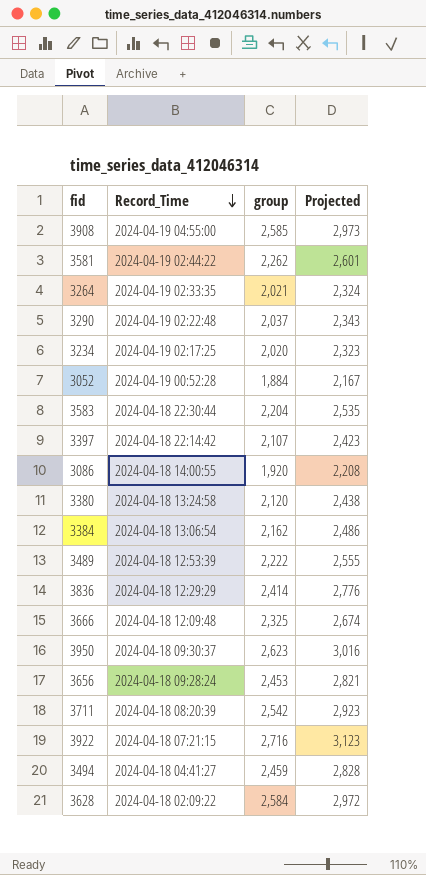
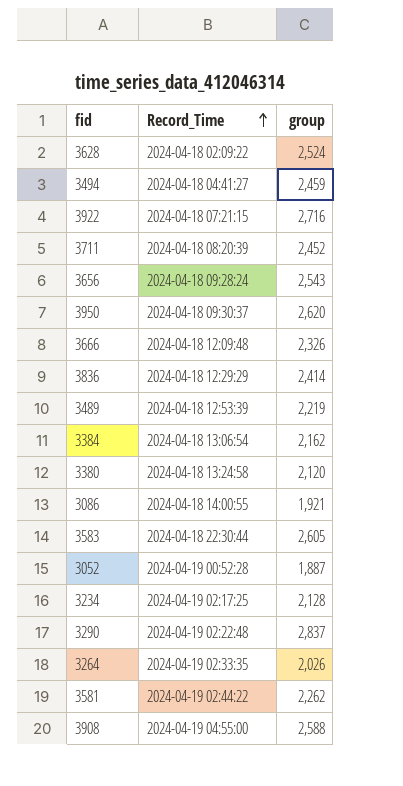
row order: Record_Time descending -> Record_Time ascending
column Projected | formula: [group] * 1.15 -> none
row 3397: 2024-04-18 22:14:42 | 2,107 | 2,423 -> none
3628 | group: 2,584 -> 2,524
3711 | group: 2,542 -> 2,452
3656 | group: 2,453 -> 2,543
3950 | group: 2,623 -> 2,620
3666 | group: 2,325 -> 2,326
3489 | group: 2,222 -> 2,219
3086 | group: 1,920 -> 1,921
3583 | group: 2,204 -> 2,605
3052 | group: 1,884 -> 1,887
3234 | group: 2,020 -> 2,128
3290 | group: 2,037 -> 2,837
3264 | group: 2,021 -> 2,026
3908 | group: 2,585 -> 2,588

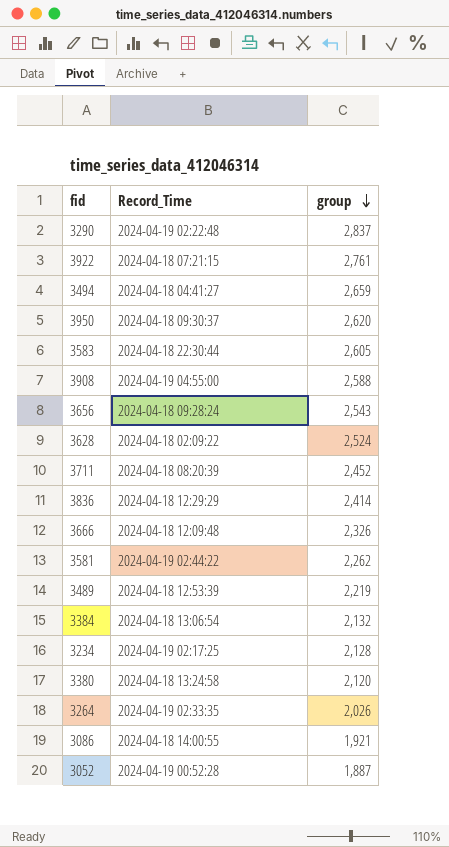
row order: Record_Time ascending -> group descending
3922 | group: 2,716 -> 2,761
3494 | group: 2,459 -> 2,659
3384 | group: 2,162 -> 2,132

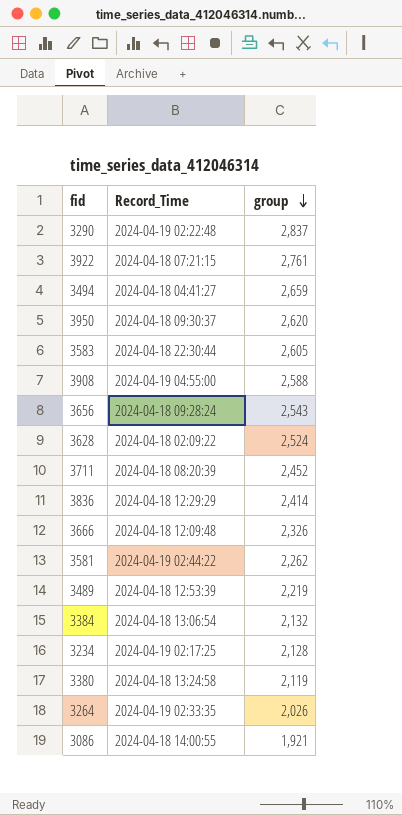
row 3052: 2024-04-19 00:52:28 | 1,887 -> none
3380 | group: 2,120 -> 2,119

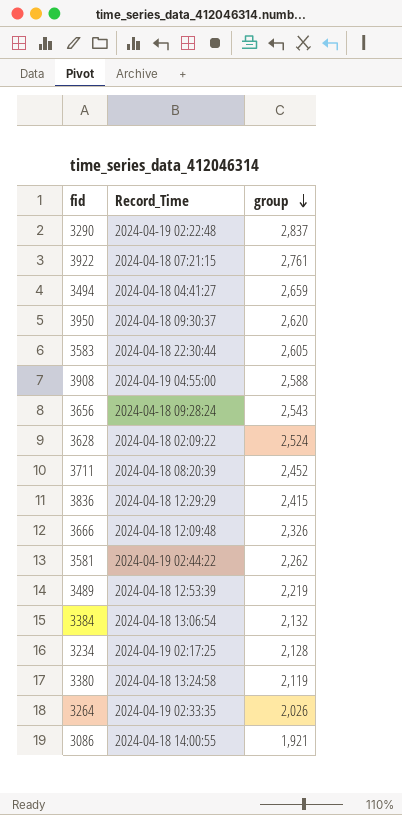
3836 | group: 2,414 -> 2,415

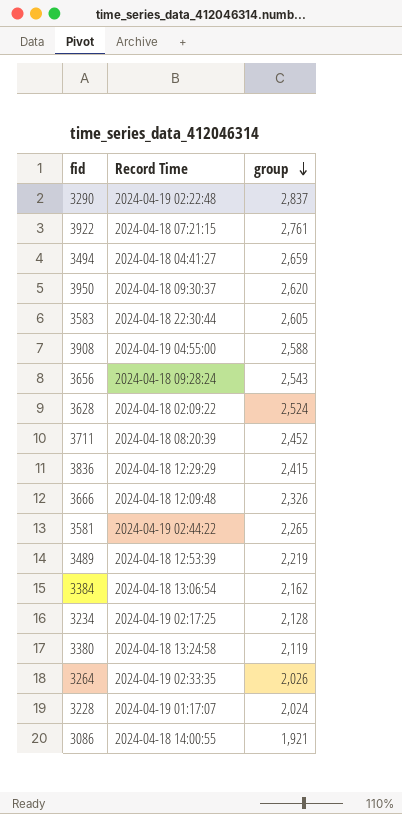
column name: Record_Time -> Record Time
3581 | group: 2,262 -> 2,265
3384 | group: 2,132 -> 2,162
row 3228: none -> 2024-04-19 01:17:07 | 2,024

